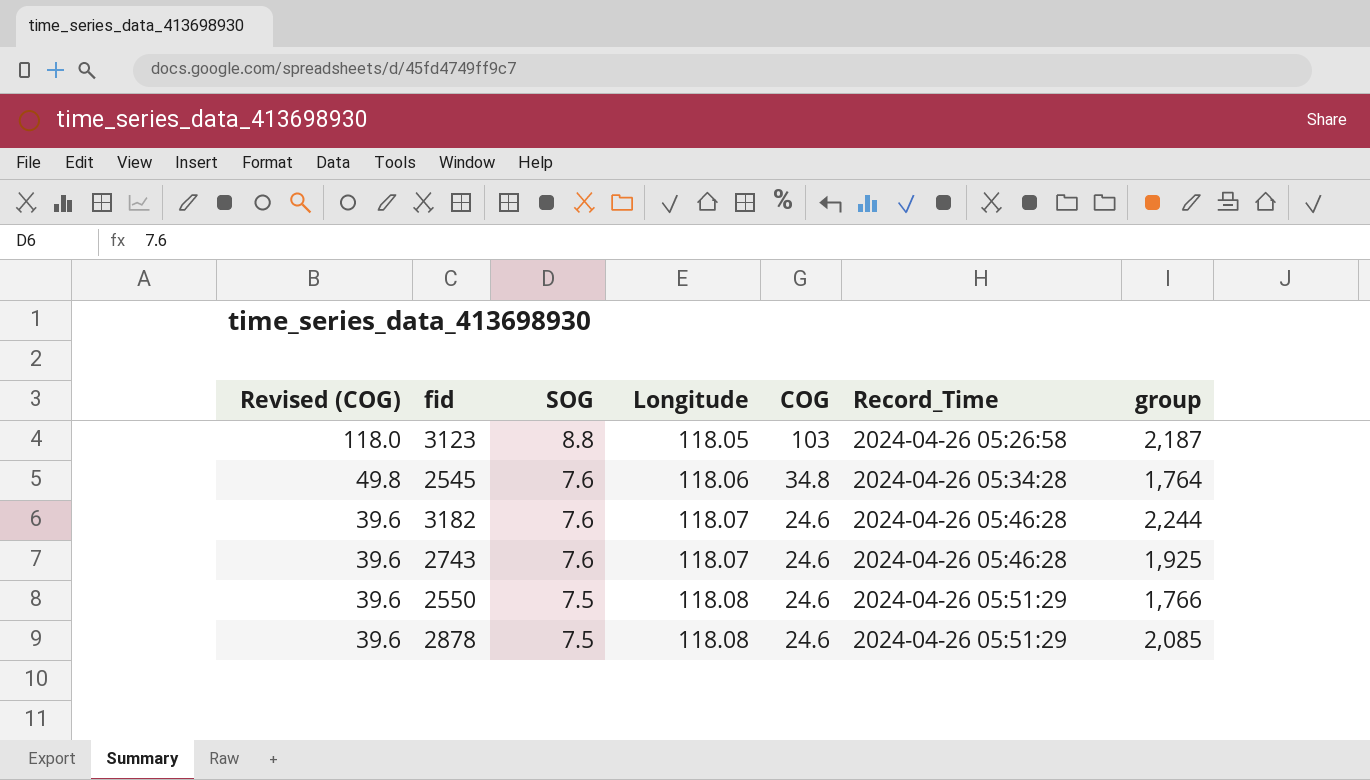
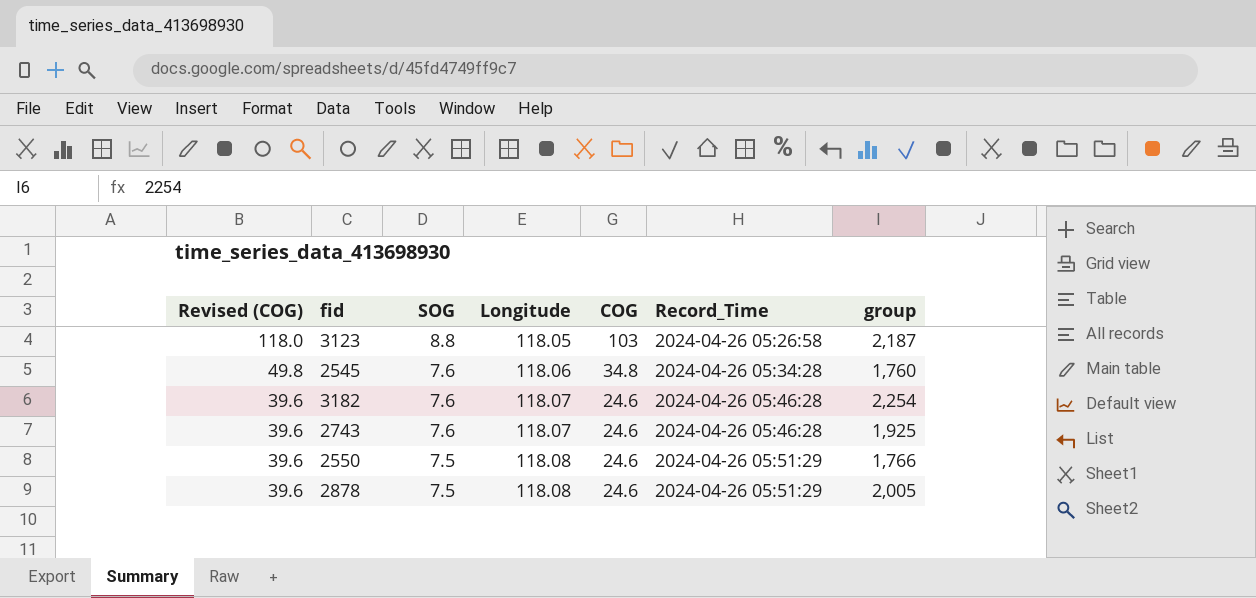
2545 | group: 1,764 -> 1,760
3182 | group: 2,244 -> 2,254
2878 | group: 2,085 -> 2,005

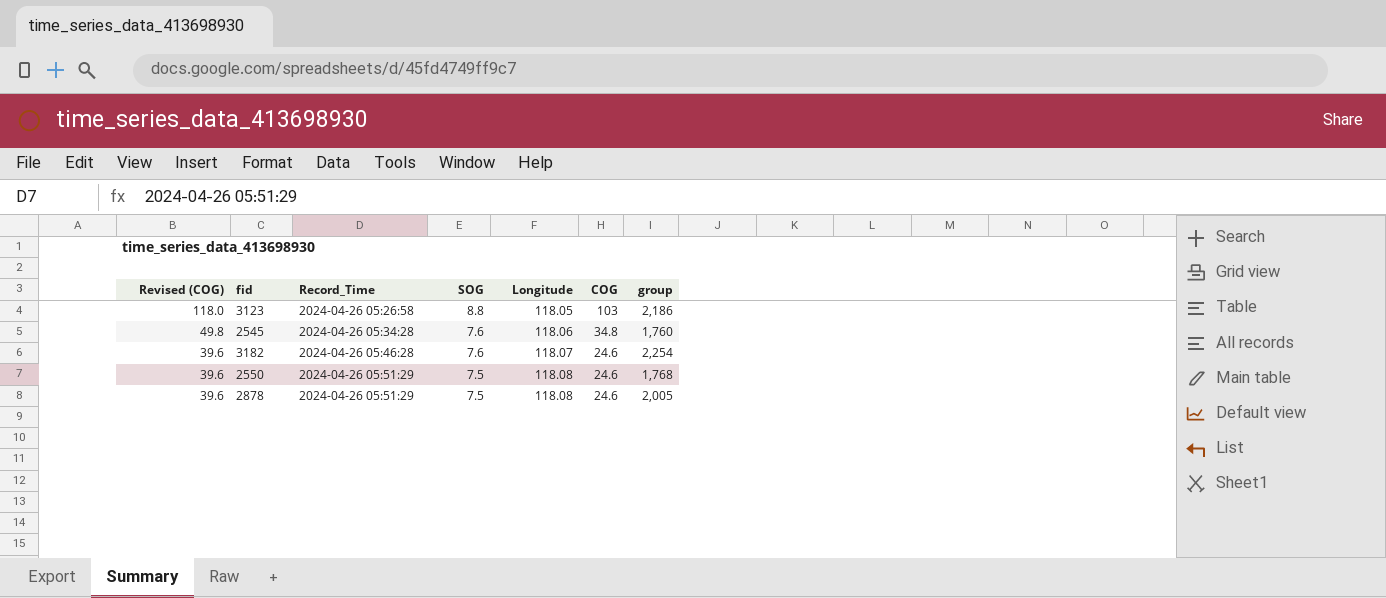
column Record_Time | position: 6 -> 3
row 2743: 39.6 | 7.6 | 118.07 | 24.6 | 2024-04-26 05:46:28 | 1,925 -> none
3123 | group: 2,187 -> 2,186
2550 | group: 1,766 -> 1,768

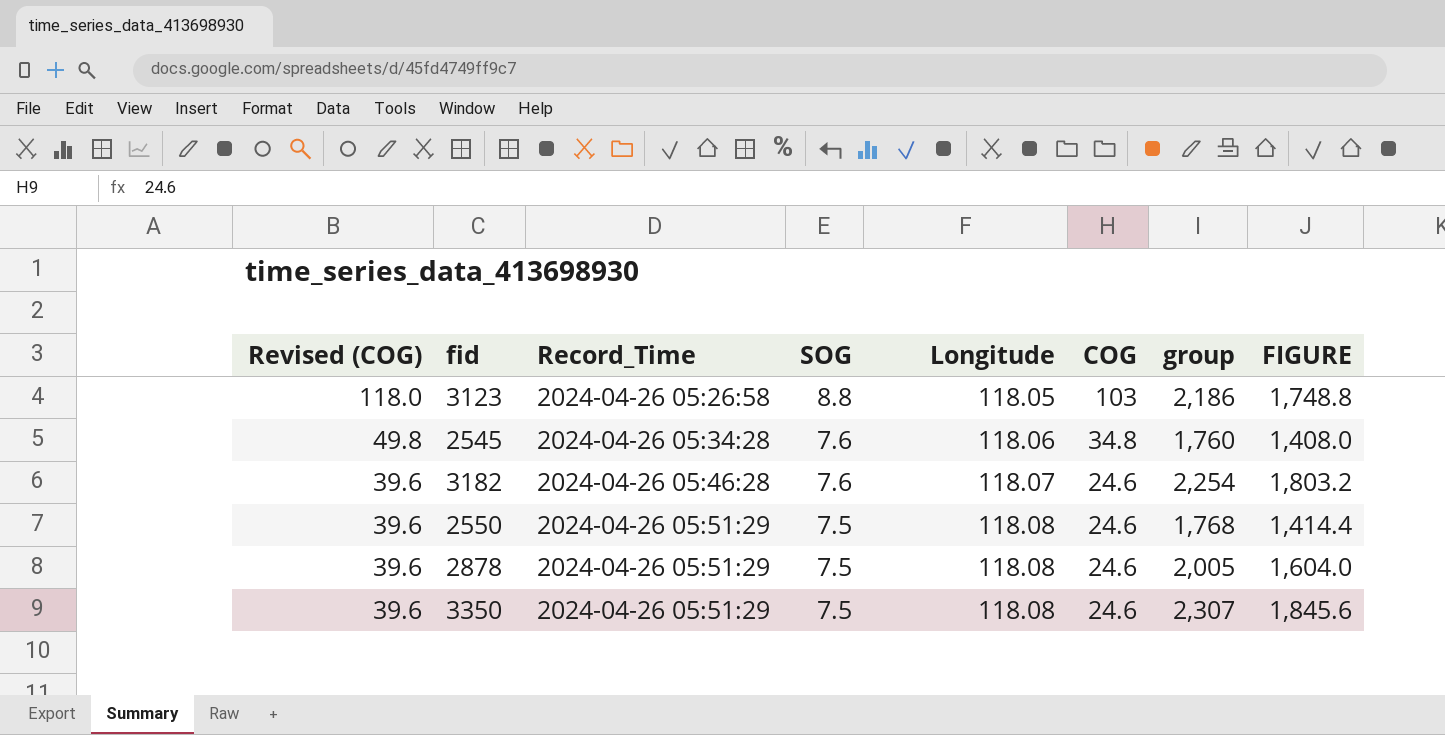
column FIGURE | formula: none -> [group] * 0.8
row 3350: none -> 39.6 | 2024-04-26 05:51:29 | 7.5 | 118.08 | 24.6 | 2,307 | 1,845.6

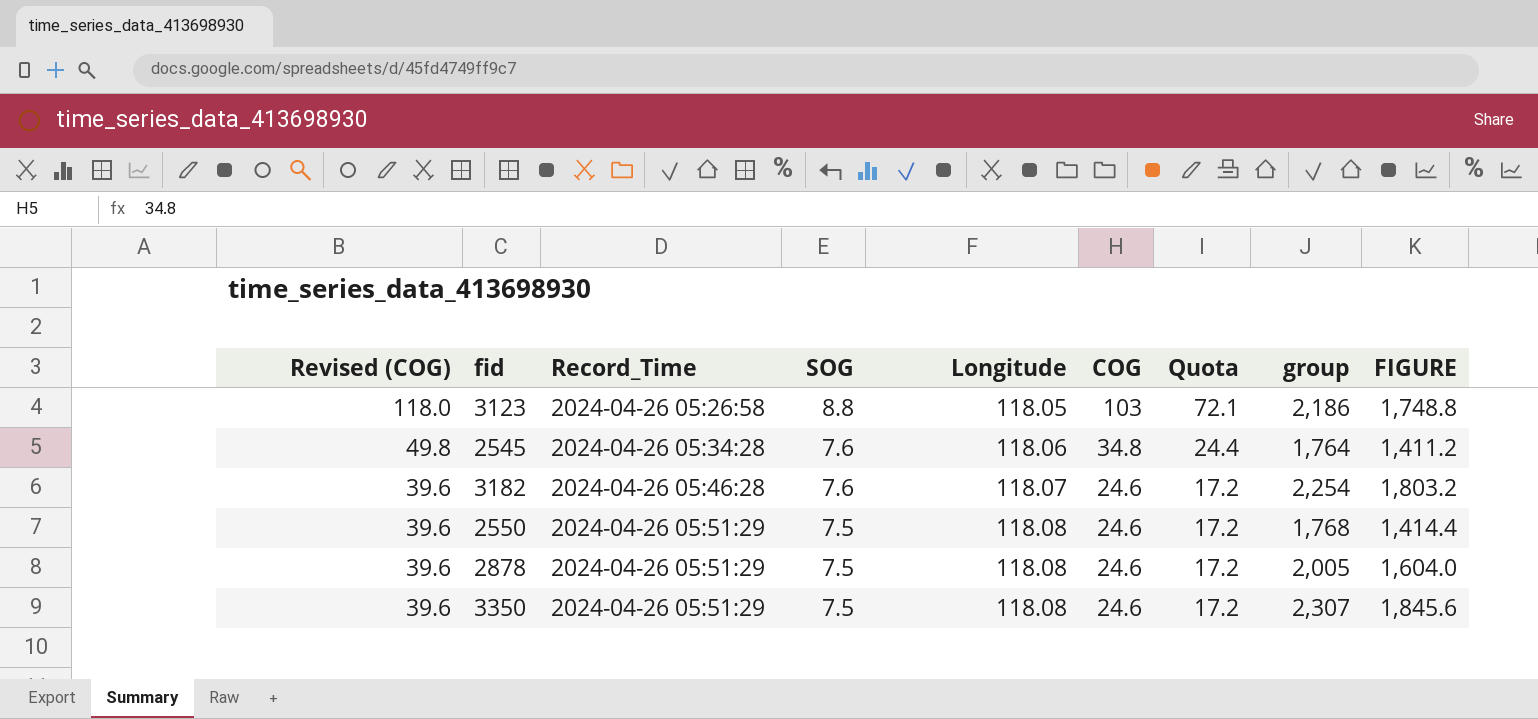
column Quota | formula: none -> [COG] * 0.7
2545 | group: 1,760 -> 1,764
2545 | FIGURE: 1,408.0 -> 1,411.2

